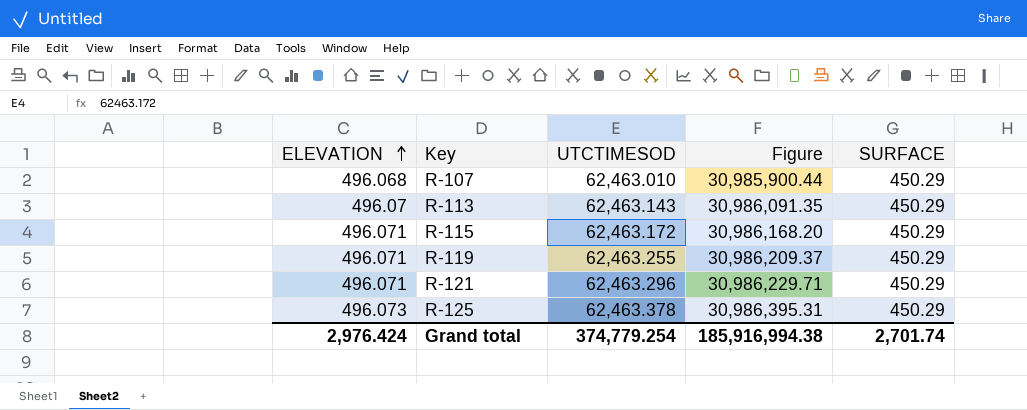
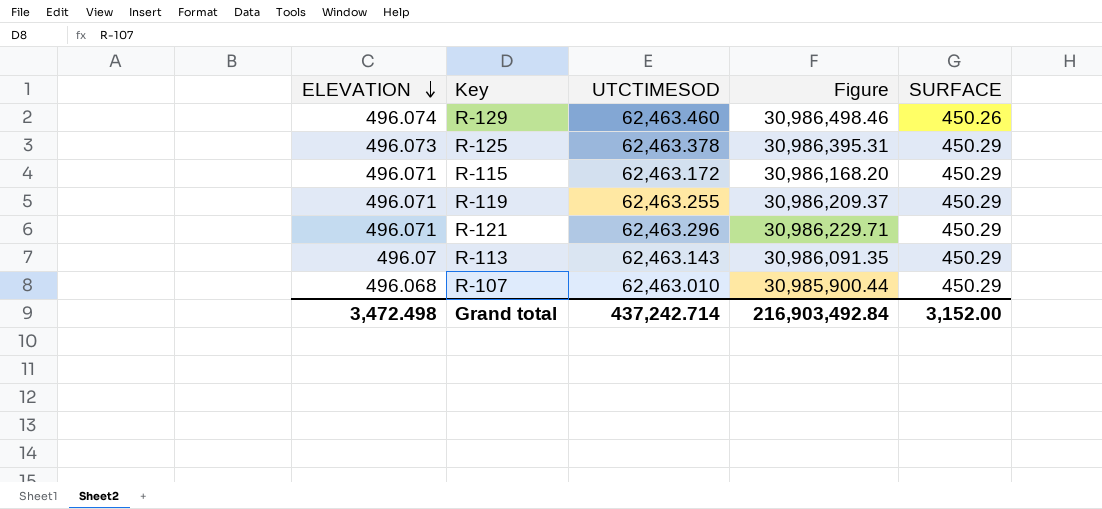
row order: ELEVATION ascending -> ELEVATION descending
row R-129: none -> 496.074 | 62,463.460 | 30,986,498.46 | 450.26
Grand total | ELEVATION: 2,976.424 -> 3,472.498
Grand total | UTCTIMESOD: 374,779.254 -> 437,242.714
Grand total | Figure: 185,916,994.38 -> 216,903,492.84
Grand total | SURFACE: 2,701.74 -> 3,152.00

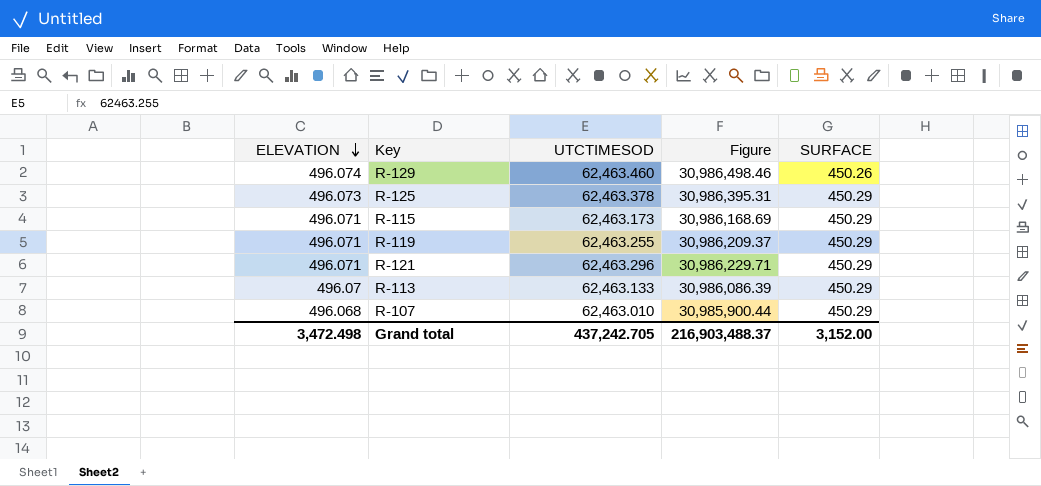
R-115 | UTCTIMESOD: 62,463.172 -> 62,463.173
R-115 | Figure: 30,986,168.20 -> 30,986,168.69
R-113 | UTCTIMESOD: 62,463.143 -> 62,463.133
R-113 | Figure: 30,986,091.35 -> 30,986,086.39
Grand total | UTCTIMESOD: 437,242.714 -> 437,242.705
Grand total | Figure: 216,903,492.84 -> 216,903,488.37

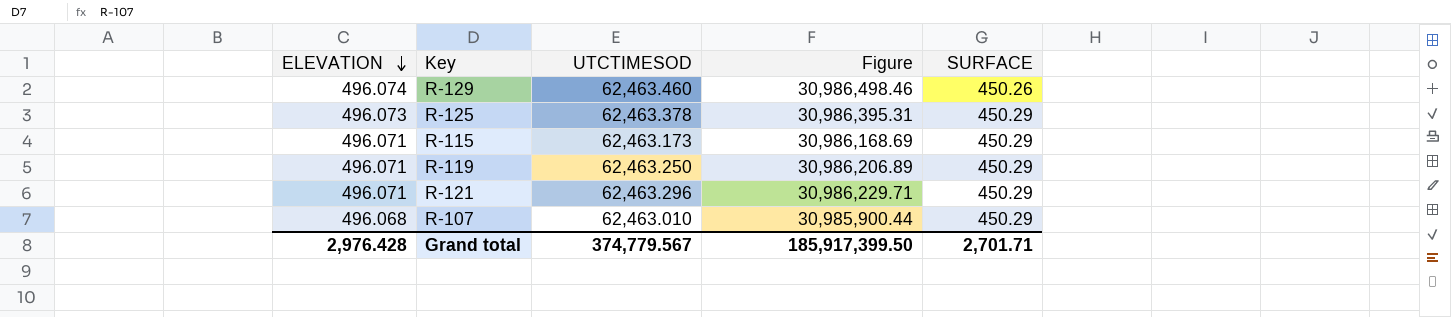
row R-113: 496.07 | 62,463.133 | 30,986,086.39 | 450.29 -> none
R-119 | UTCTIMESOD: 62,463.255 -> 62,463.250
R-119 | Figure: 30,986,209.37 -> 30,986,206.89
Grand total | ELEVATION: 3,472.498 -> 2,976.428
Grand total | UTCTIMESOD: 437,242.705 -> 374,779.567
Grand total | Figure: 216,903,488.37 -> 185,917,399.50
Grand total | SURFACE: 3,152.00 -> 2,701.71

